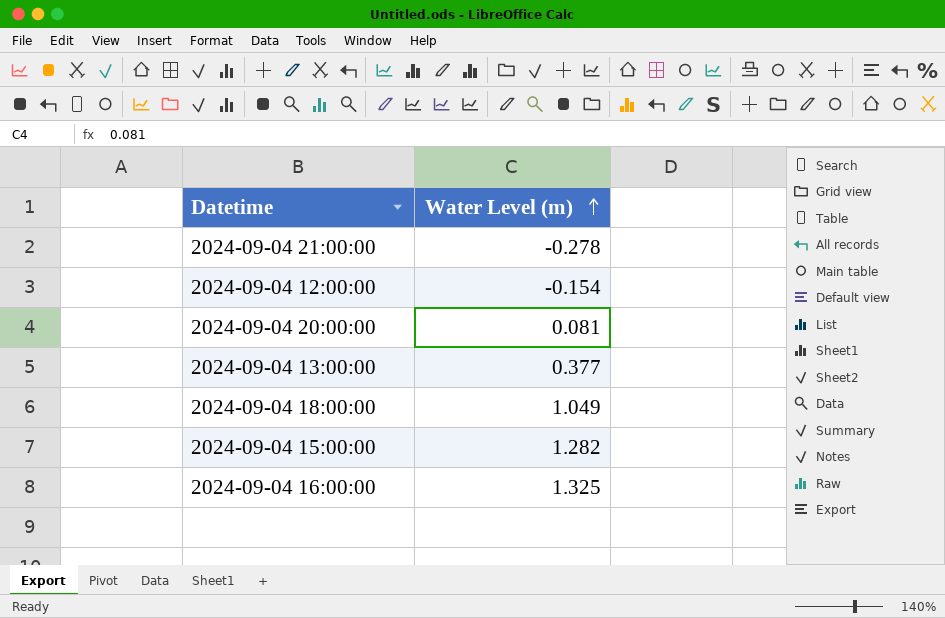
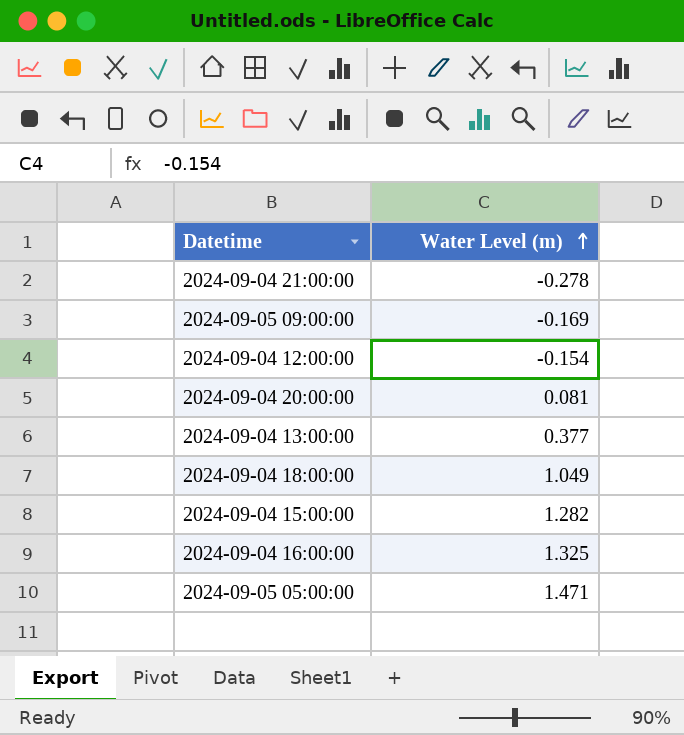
row 2024-09-05 09:00:00: none -> -0.169
row 2024-09-05 05:00:00: none -> 1.471

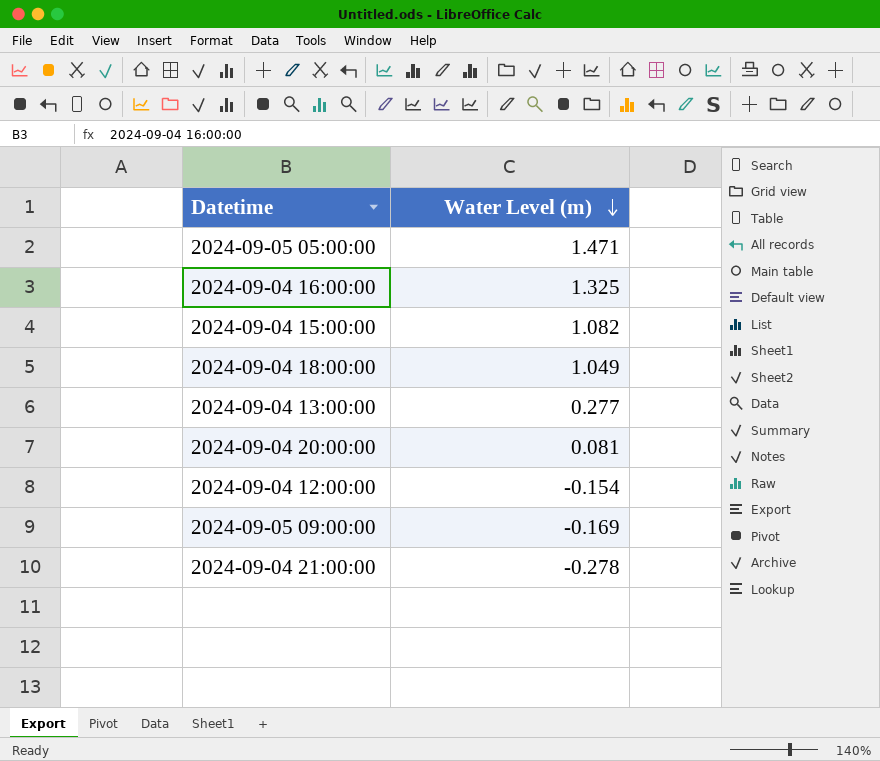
row order: Water Level (m) ascending -> Water Level (m) descending
2024-09-04 15:00:00 | Water Level (m): 1.282 -> 1.082
2024-09-04 13:00:00 | Water Level (m): 0.377 -> 0.277

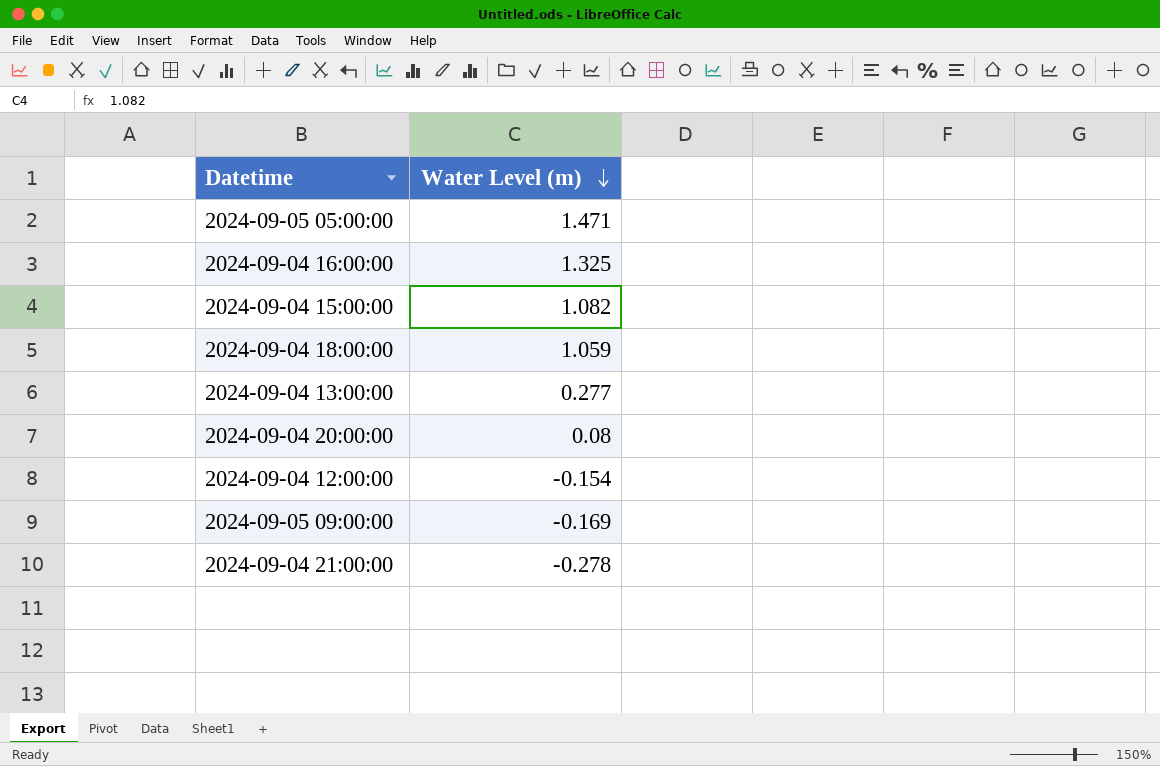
2024-09-04 18:00:00 | Water Level (m): 1.049 -> 1.059
2024-09-04 20:00:00 | Water Level (m): 0.081 -> 0.08

